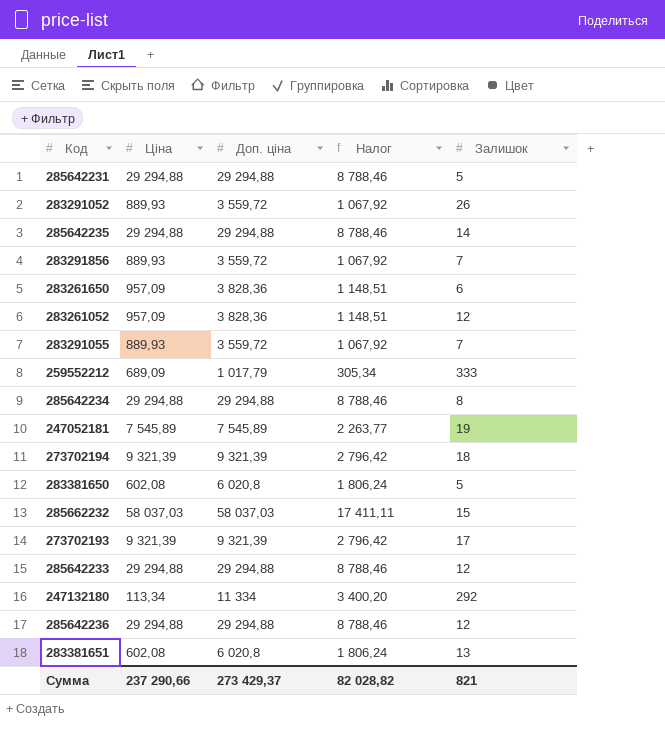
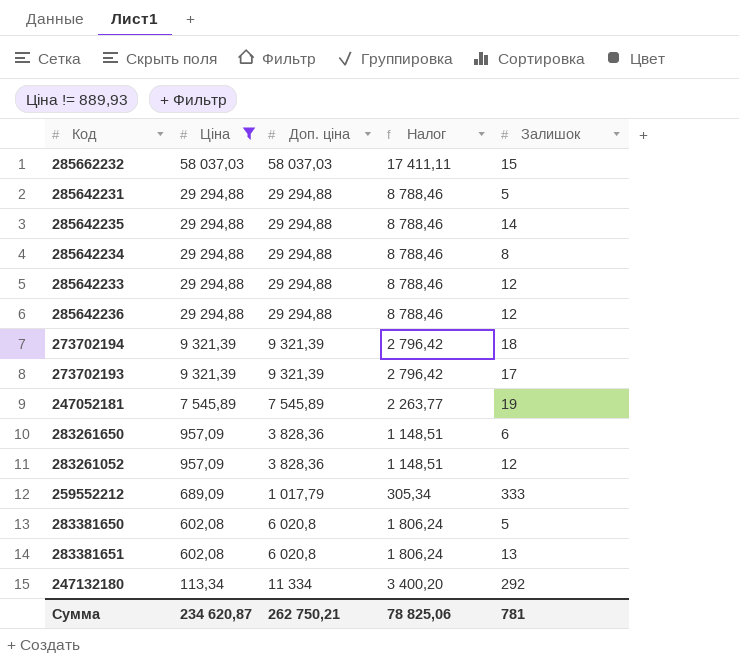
filter: none -> Ціна != 889,93
row order: none -> Ціна descending
Сумма | Ціна: 237 290,66 -> 234 620,87
Сумма | Доп. ціна: 273 429,37 -> 262 750,21
Сумма | Налог: 82 028,82 -> 78 825,06
Сумма | Залишок: 821 -> 781

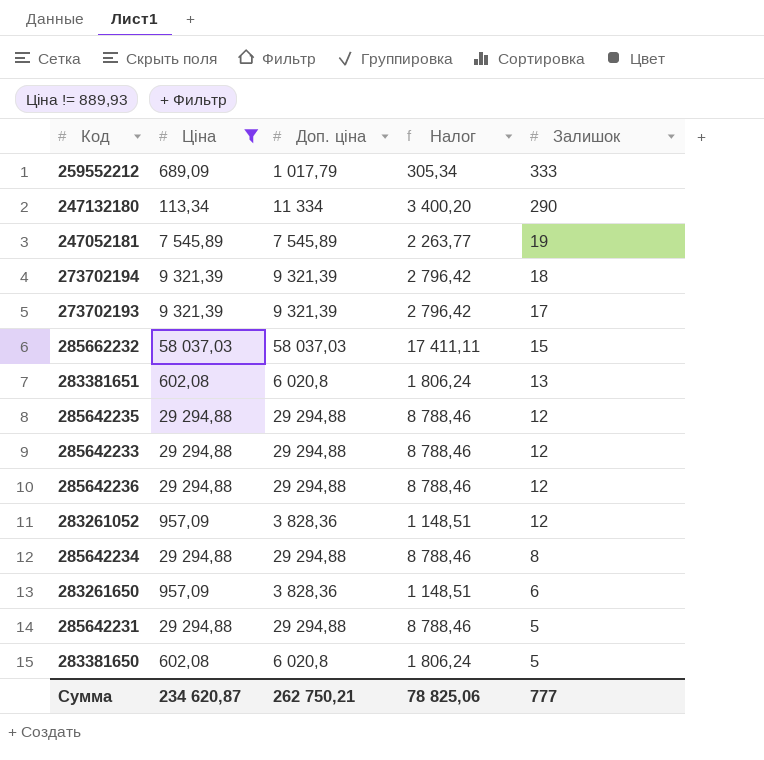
row order: Ціна descending -> Залишок descending
247132180 | Залишок: 292 -> 290
285642235 | Залишок: 14 -> 12
Сумма | Залишок: 781 -> 777

